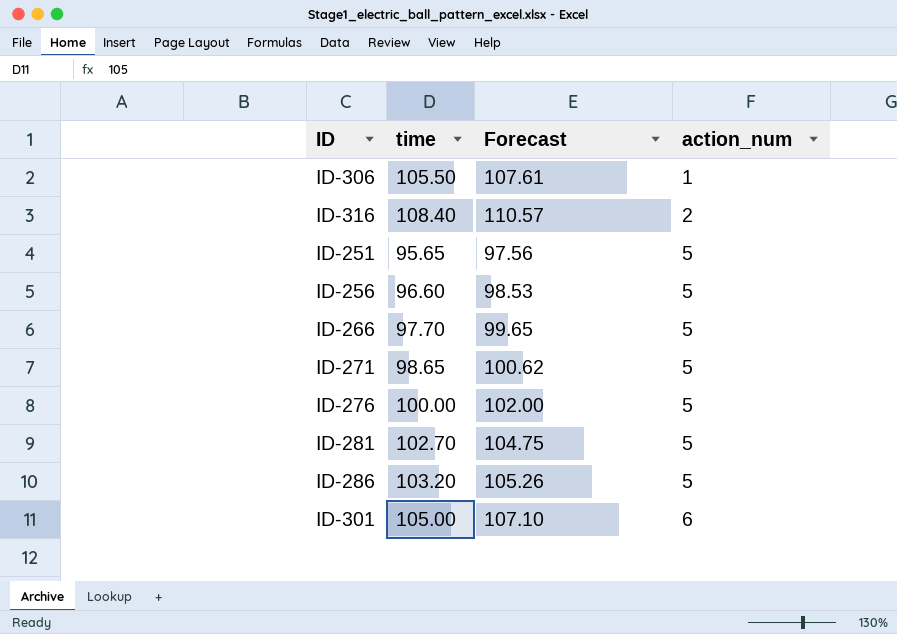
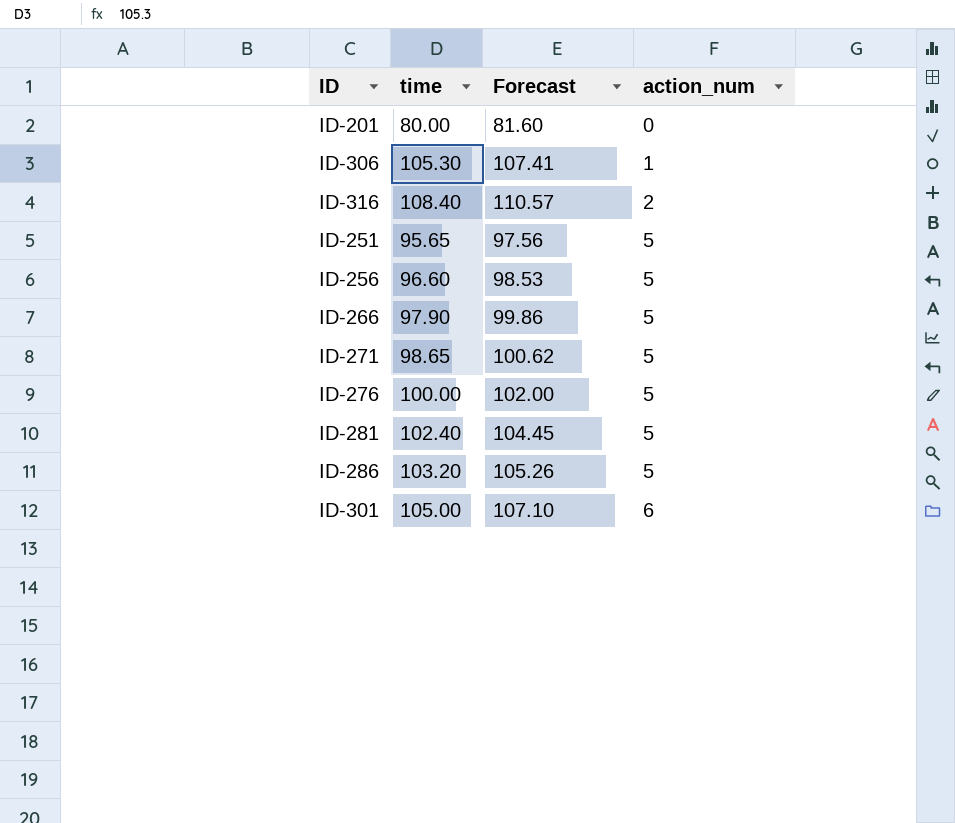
row ID-201: none -> 80.00 | 81.60 | 0
ID-306 | time: 105.50 -> 105.30
ID-306 | Forecast: 107.61 -> 107.41
ID-266 | time: 97.70 -> 97.90
ID-266 | Forecast: 99.65 -> 99.86
ID-281 | time: 102.70 -> 102.40
ID-281 | Forecast: 104.75 -> 104.45

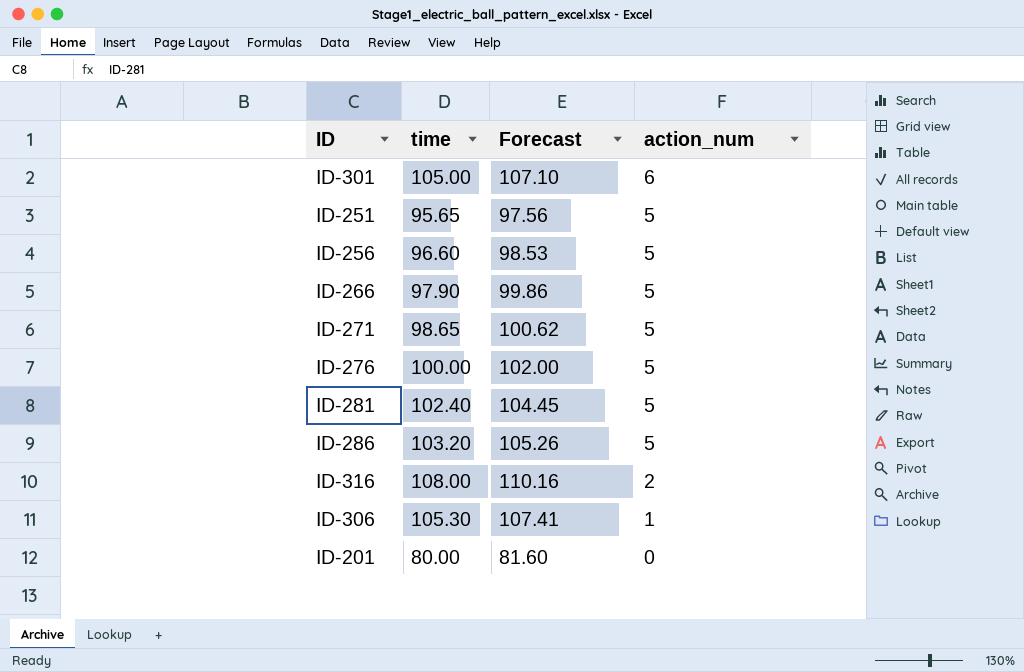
row order: action_num ascending -> action_num descending
ID-316 | time: 108.40 -> 108.00
ID-316 | Forecast: 110.57 -> 110.16

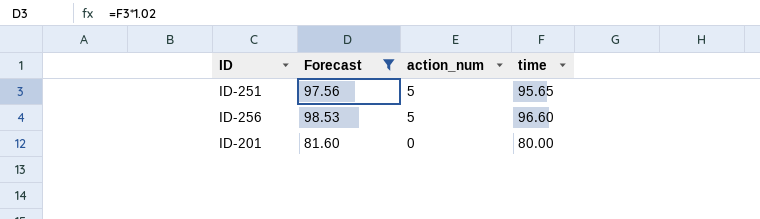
filter: none -> Forecast <= 98.53
column time | position: 2 -> 4

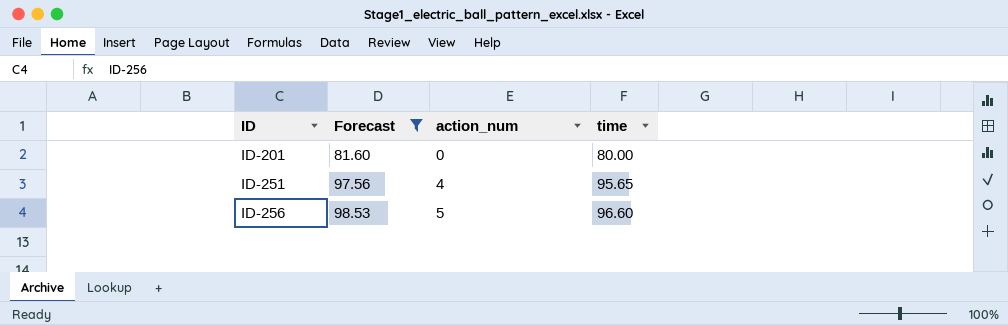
row order: action_num descending -> ID ascending
ID-251 | action_num: 5 -> 4

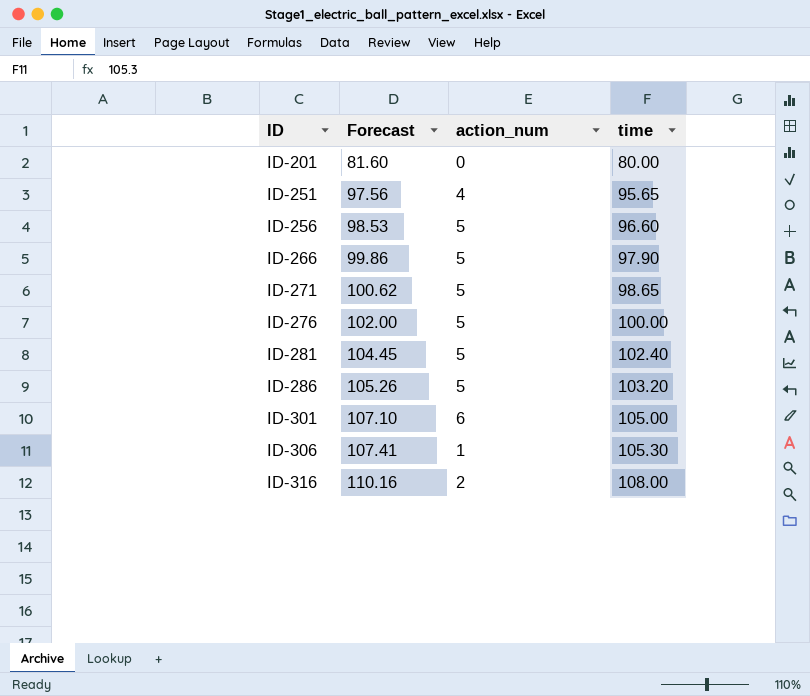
filter: Forecast <= 98.53 -> none

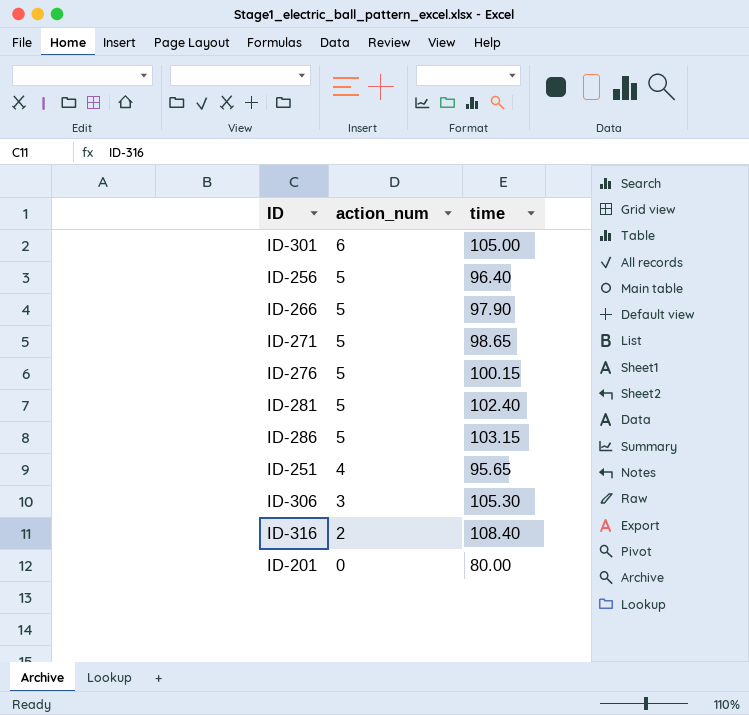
row order: ID ascending -> action_num descending
column Forecast | formula: [time] * 1.02 -> none
ID-256 | time: 96.60 -> 96.40
ID-276 | time: 100.00 -> 100.15
ID-286 | time: 103.20 -> 103.15
ID-306 | action_num: 1 -> 3
ID-316 | time: 108.00 -> 108.40

